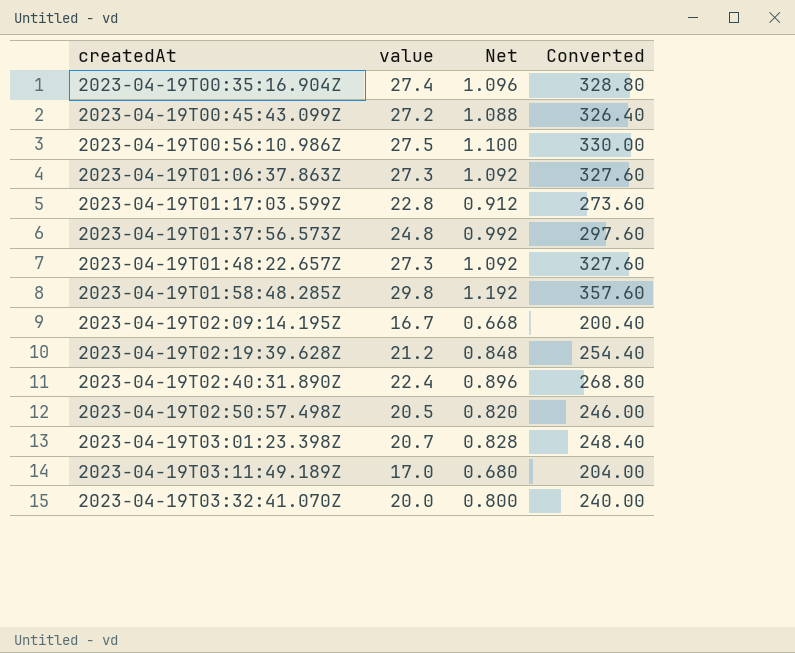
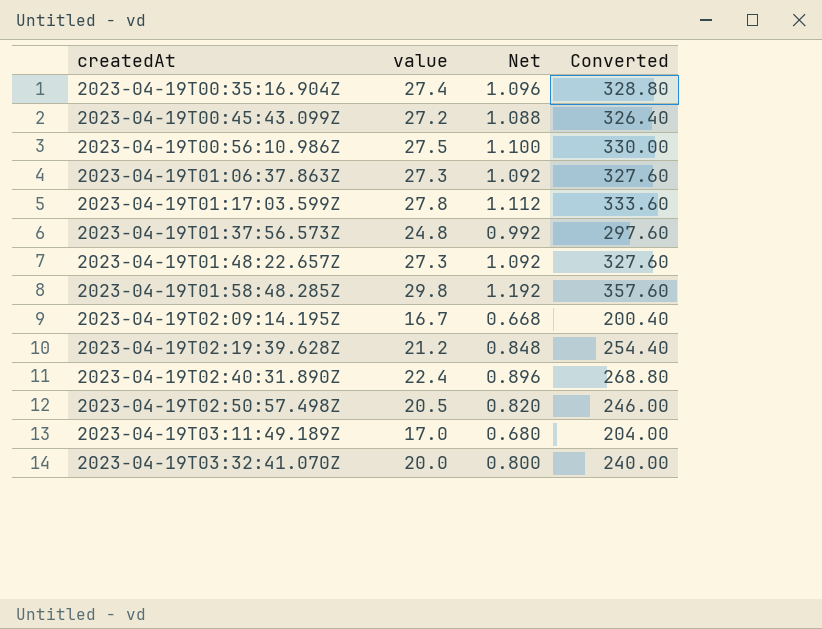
row 2023-04-19T03:01:23.398Z: 20.7 | 0.828 | 248.40 -> none
2023-04-19T01:17:03.599Z | value: 22.8 -> 27.8
2023-04-19T01:17:03.599Z | Net: 0.912 -> 1.112
2023-04-19T01:17:03.599Z | Converted: 273.60 -> 333.60

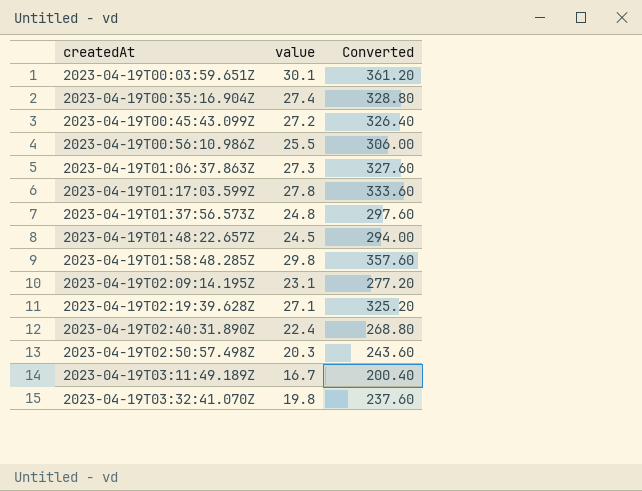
column Net | formula: [value] * 0.04 -> none
row 2023-04-19T00:03:59.651Z: none -> 30.1 | 361.20
2023-04-19T00:56:10.986Z | value: 27.5 -> 25.5
2023-04-19T00:56:10.986Z | Converted: 330.00 -> 306.00
2023-04-19T01:48:22.657Z | value: 27.3 -> 24.5
2023-04-19T01:48:22.657Z | Converted: 327.60 -> 294.00
2023-04-19T02:09:14.195Z | value: 16.7 -> 23.1
2023-04-19T02:09:14.195Z | Converted: 200.40 -> 277.20
2023-04-19T02:19:39.628Z | value: 21.2 -> 27.1
2023-04-19T02:19:39.628Z | Converted: 254.40 -> 325.20
2023-04-19T02:50:57.498Z | value: 20.5 -> 20.3
2023-04-19T02:50:57.498Z | Converted: 246.00 -> 243.60
2023-04-19T03:11:49.189Z | value: 17.0 -> 16.7
2023-04-19T03:11:49.189Z | Converted: 204.00 -> 200.40
2023-04-19T03:32:41.070Z | value: 20.0 -> 19.8
2023-04-19T03:32:41.070Z | Converted: 240.00 -> 237.60

